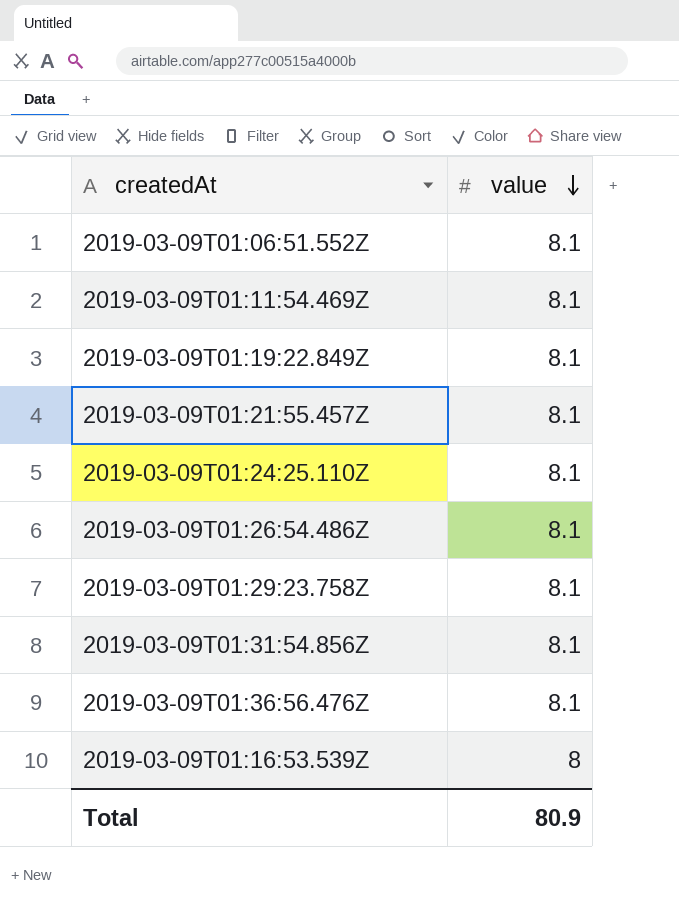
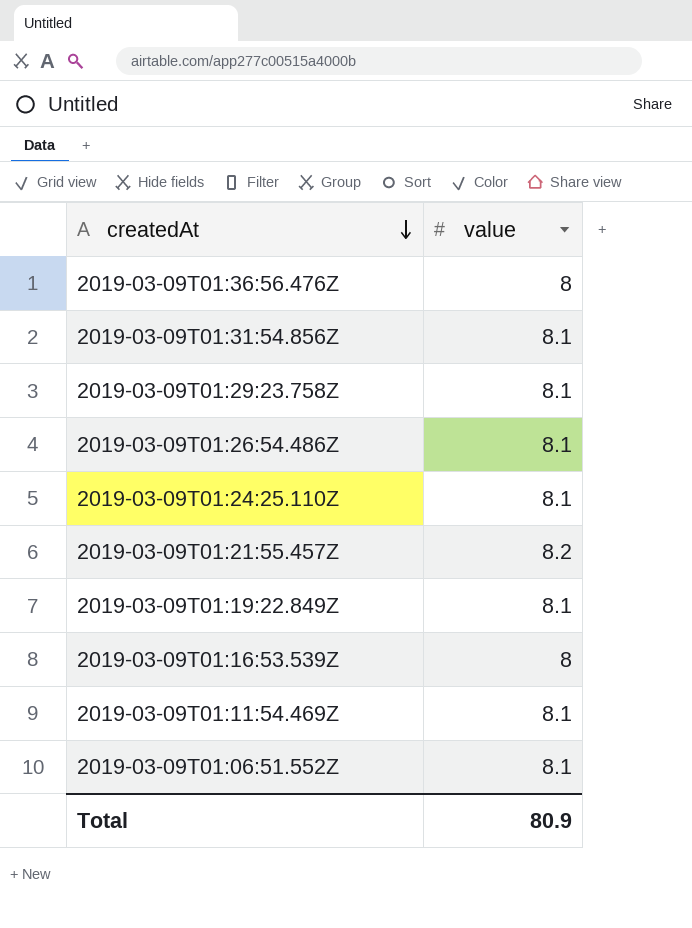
row order: value descending -> createdAt descending
2019-03-09T01:36:56.476Z | value: 8.1 -> 8
2019-03-09T01:21:55.457Z | value: 8.1 -> 8.2

